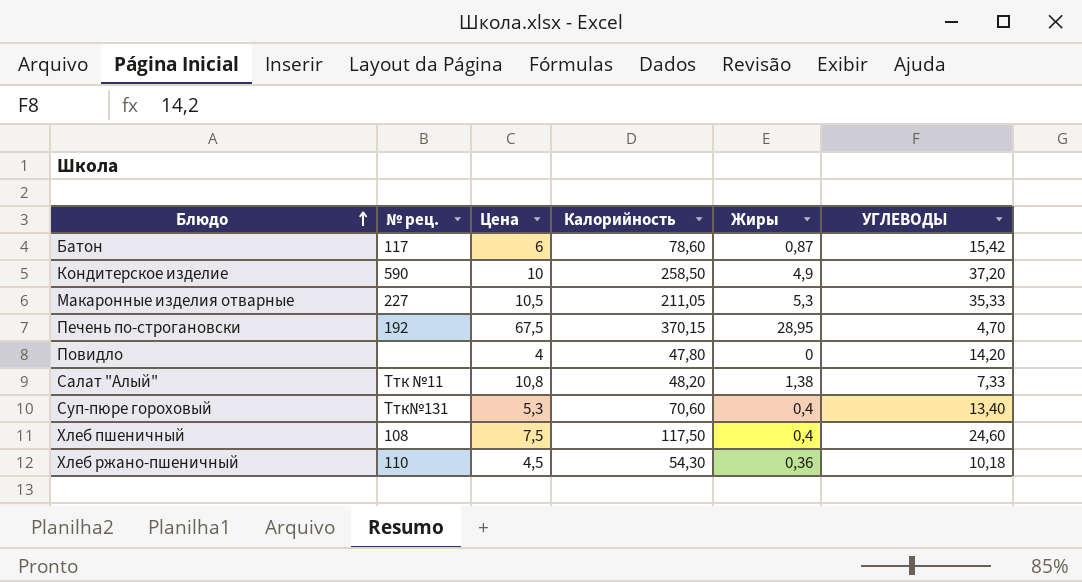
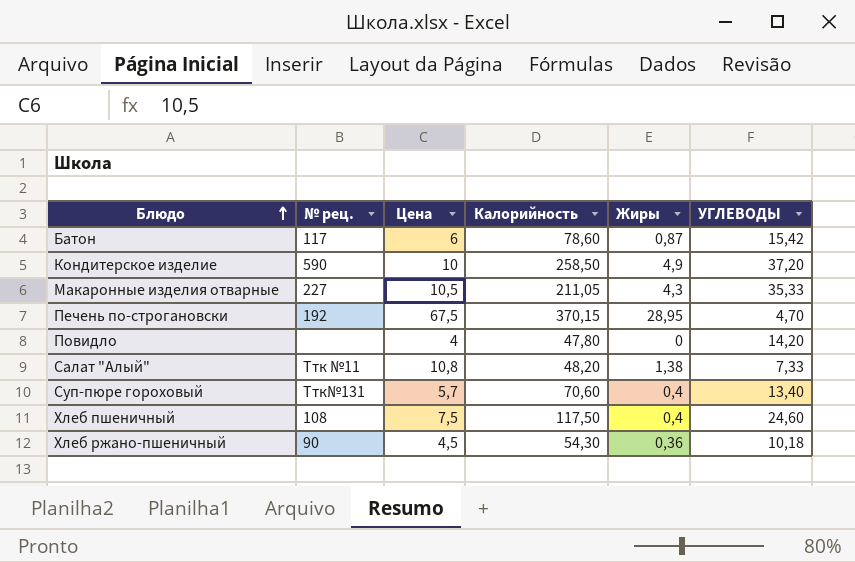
Макаронные изделия отварные | Жиры: 5,3 -> 4,3
Суп-пюре гороховый | Цена: 5,3 -> 5,7
Хлеб ржано-пшеничный | № рец.: 110 -> 90

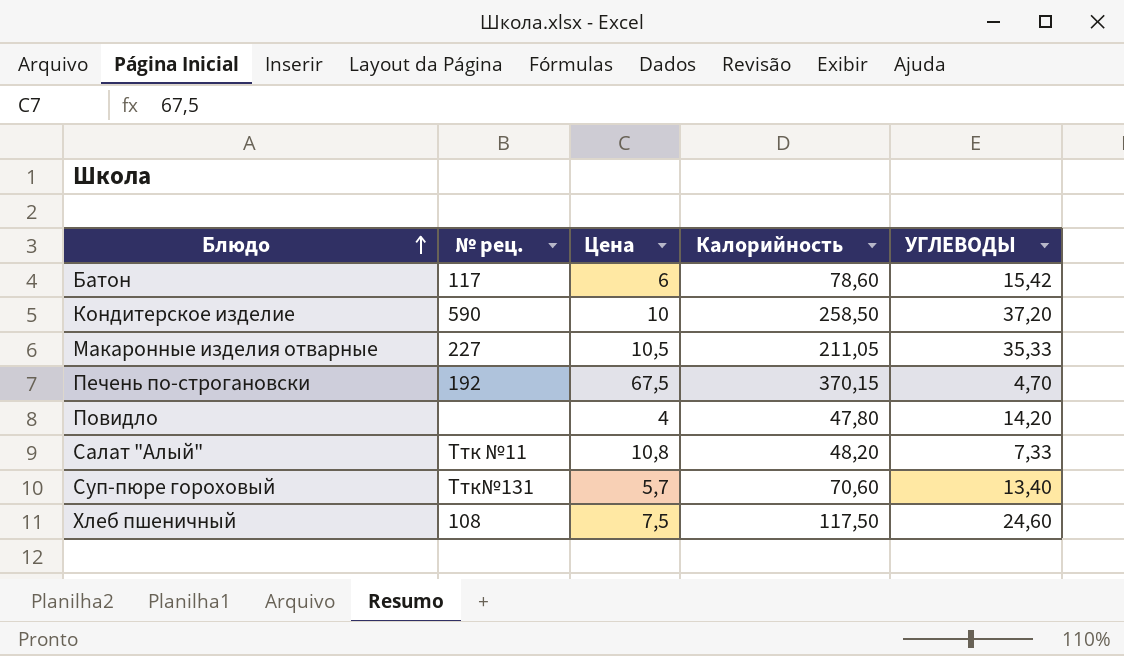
column Жиры | position: 5 -> none
row Хлеб ржано-пшеничный: 90 | 4,5 | 54,30 | 0,36 | 10,18 -> none

